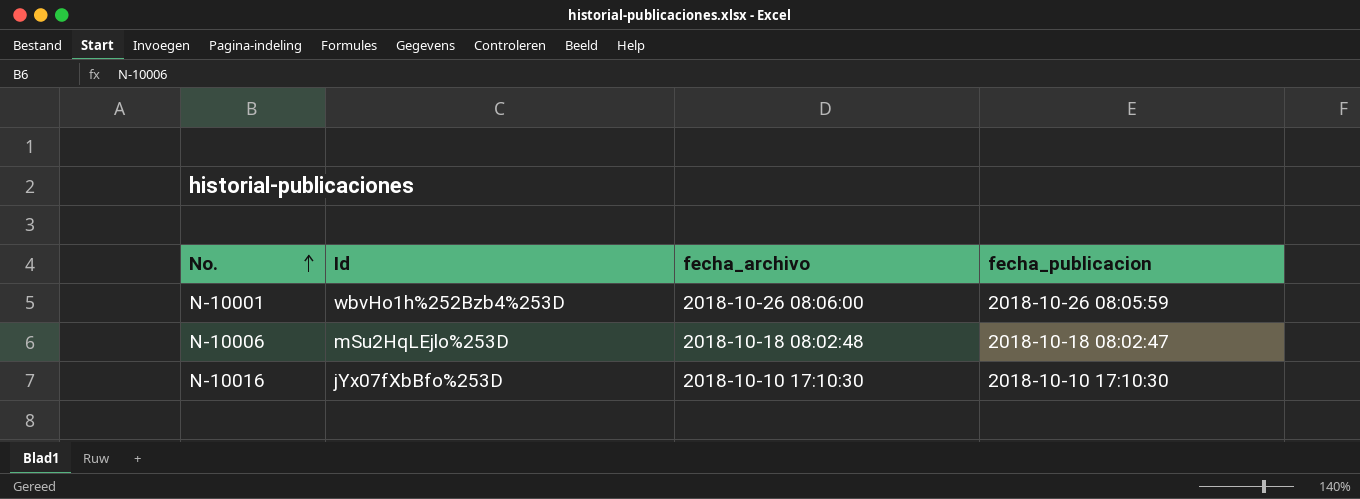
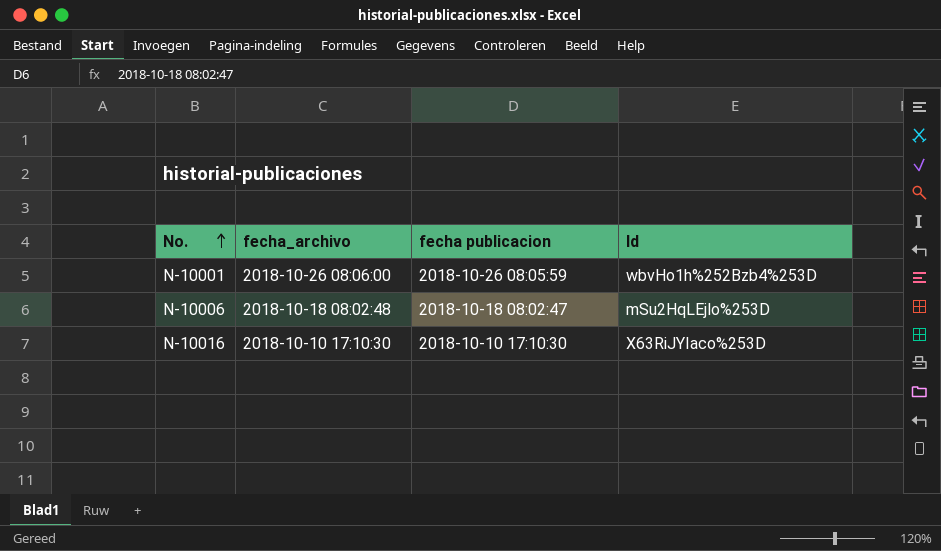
column name: fecha_publicacion -> fecha publicacion
column Id | position: 2 -> 4
N-10016 | Id: jYx07fXbBfo%253D -> X63RiJYIaco%253D

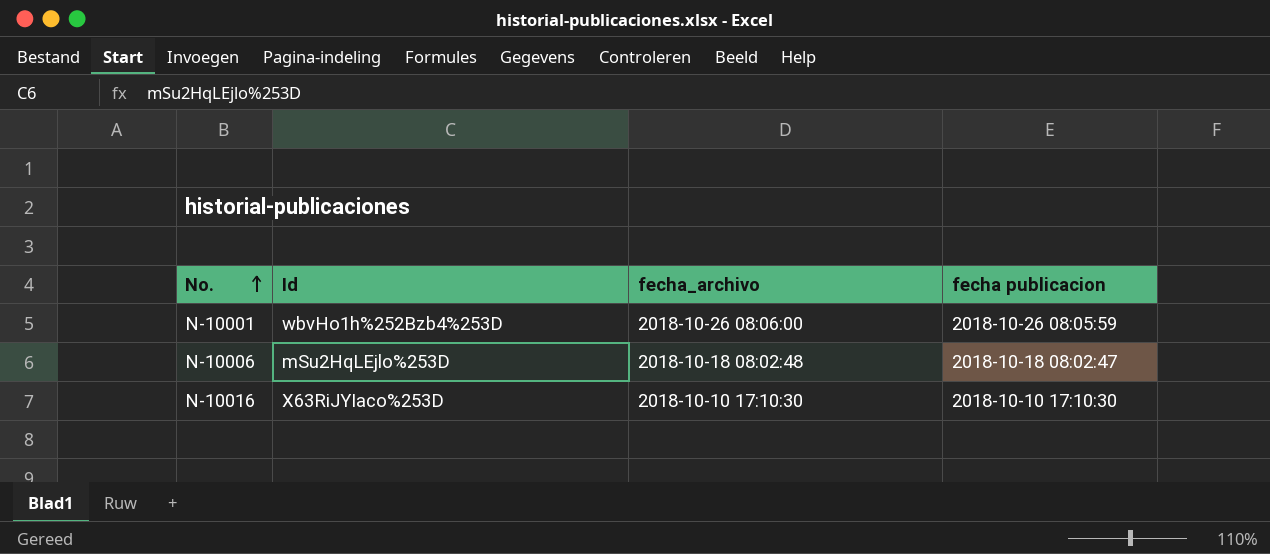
column Id | position: 4 -> 2

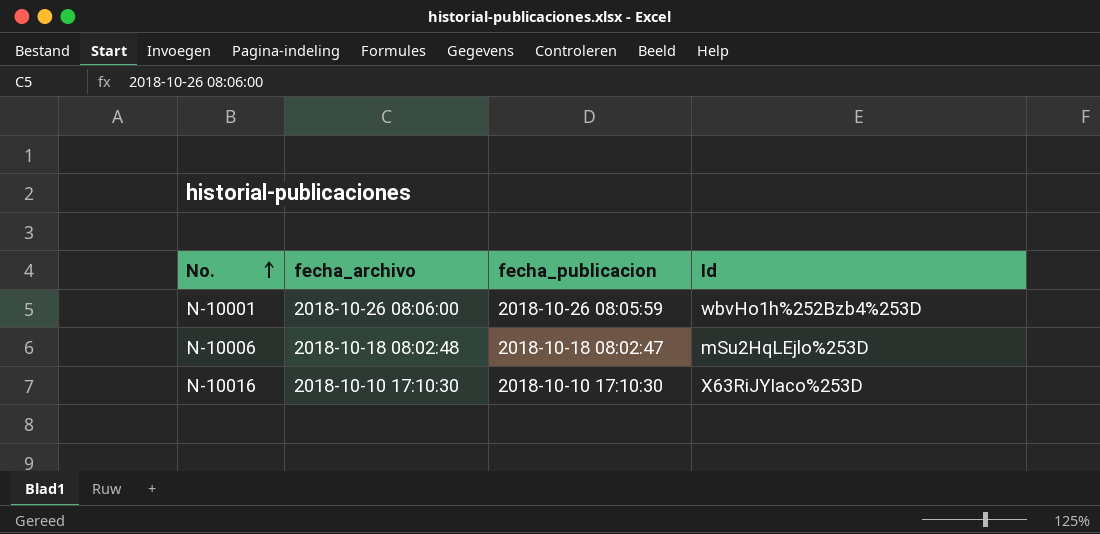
column name: fecha publicacion -> fecha_publicacion
column Id | position: 2 -> 4

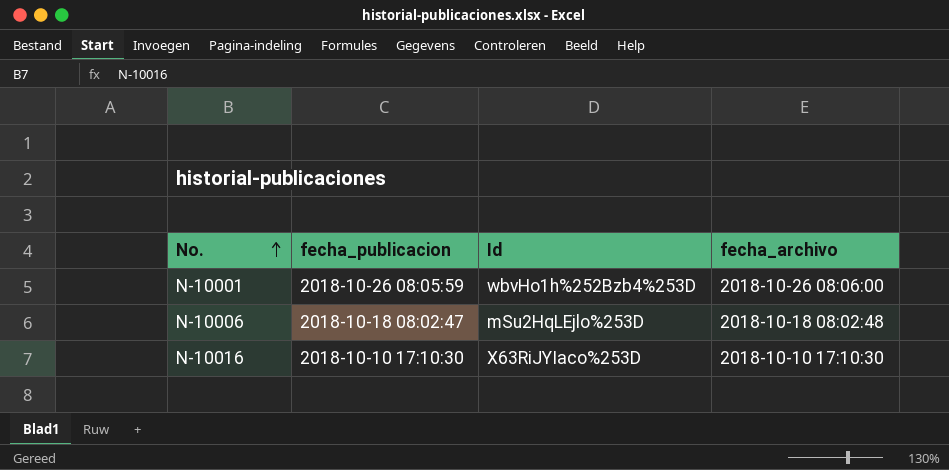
column fecha_archivo | position: 2 -> 4

